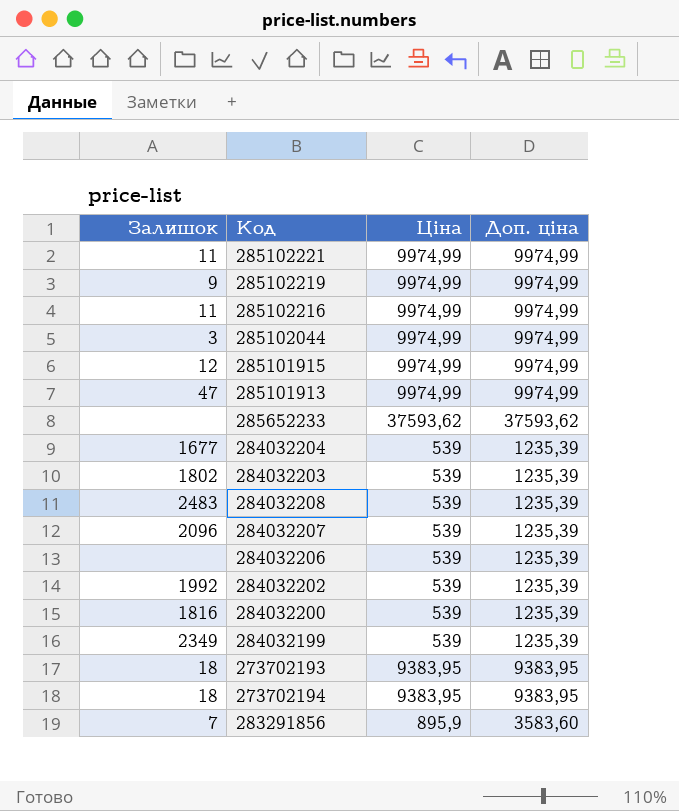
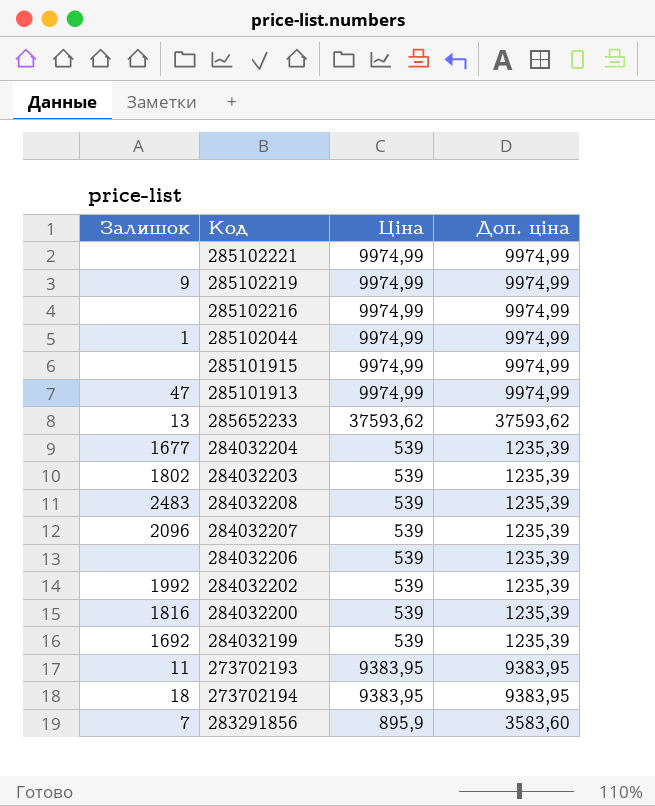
285102221 | Залишок: 11 -> none
285102216 | Залишок: 11 -> none
285102044 | Залишок: 3 -> 1
285101915 | Залишок: 12 -> none
285652233 | Залишок: none -> 13
284032199 | Залишок: 2349 -> 1692
273702193 | Залишок: 18 -> 11

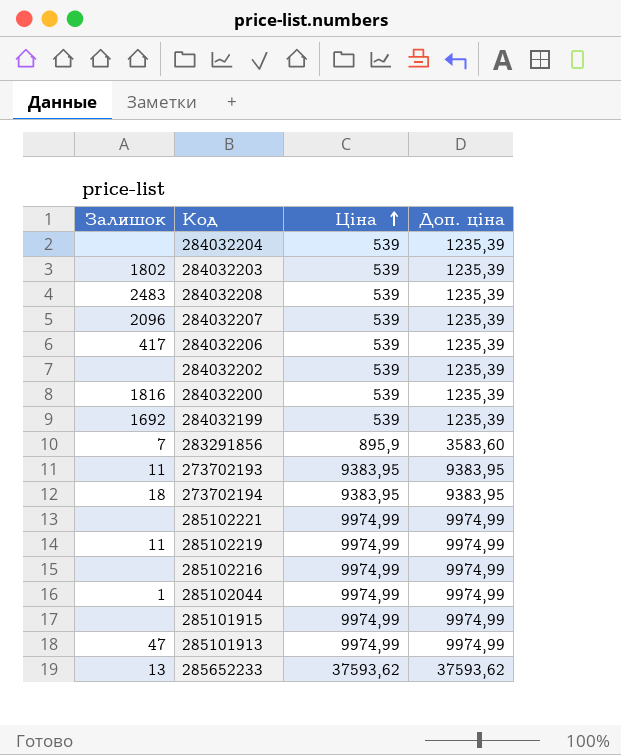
row order: none -> Ціна ascending
284032204 | Залишок: 1677 -> none
284032206 | Залишок: none -> 417
284032202 | Залишок: 1992 -> none
285102219 | Залишок: 9 -> 11

